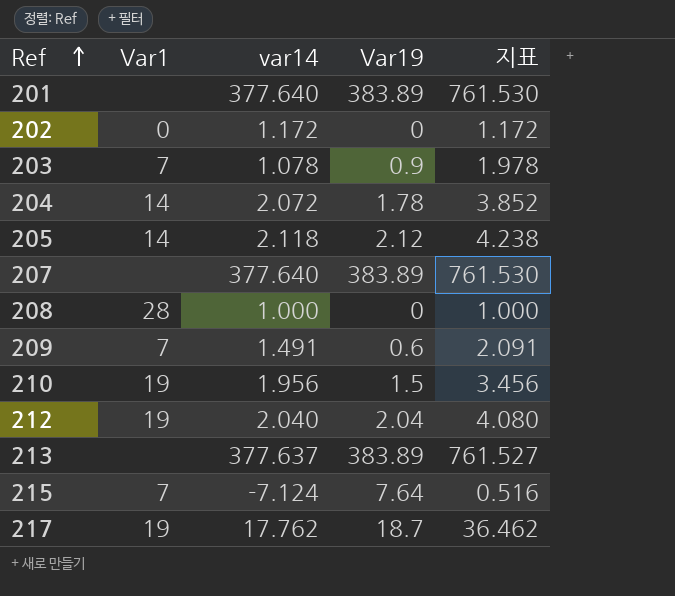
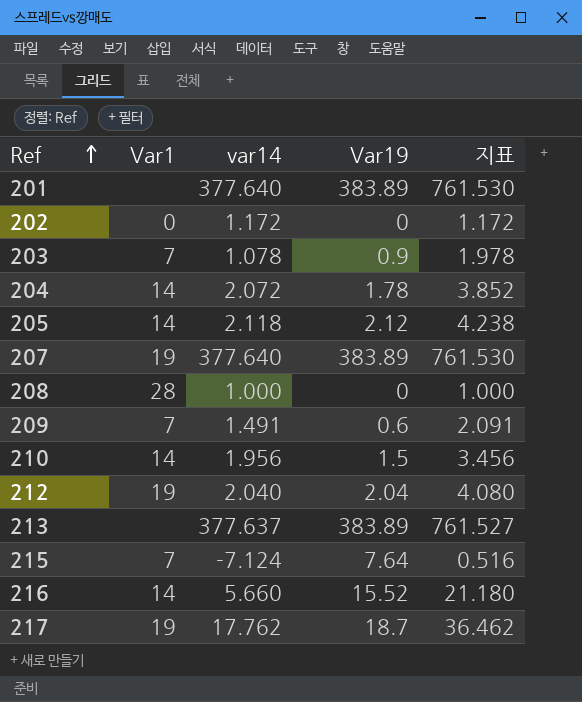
207 | Var1: none -> 19
210 | Var1: 19 -> 14
row 216: none -> 14 | 5.660 | 15.52 | 21.180

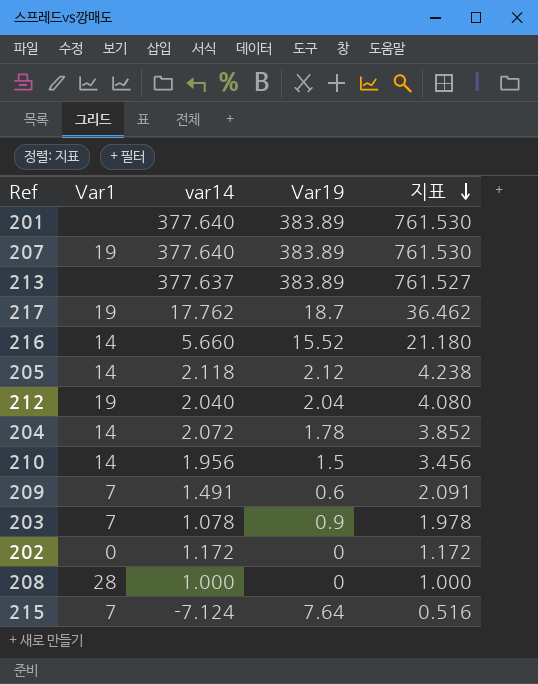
row order: Ref ascending -> 지표 descending

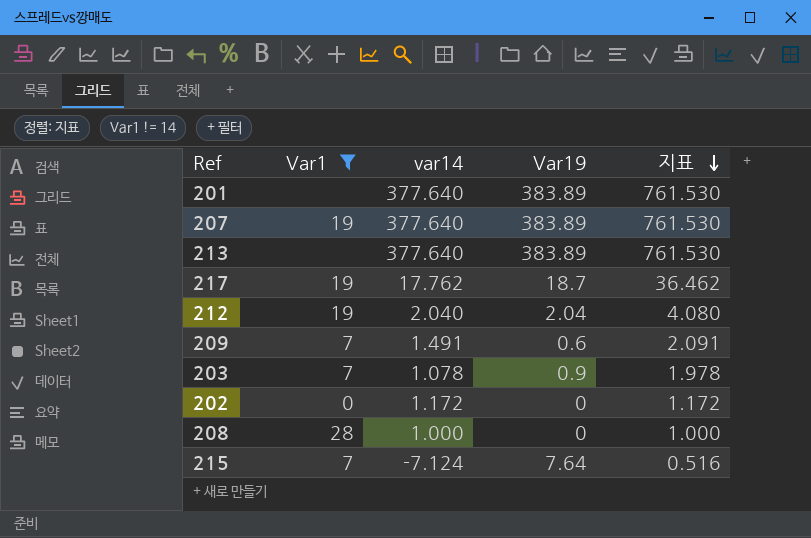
filter: none -> Var1 != 14
213 | var14: 377.637 -> 377.640
213 | 지표: 761.527 -> 761.530

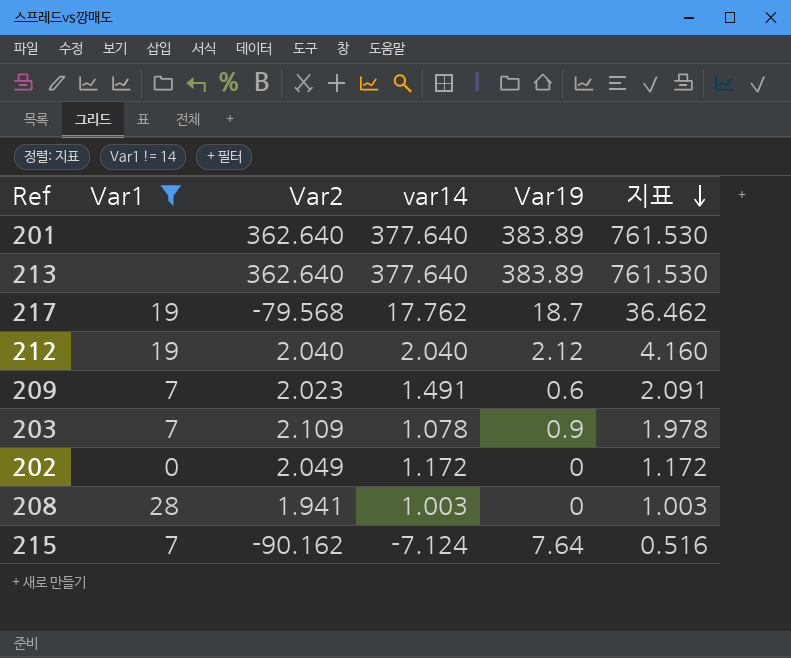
column Var2 | position: none -> 3
row 207: 19 | 377.640 | 383.89 | 761.530 -> none
212 | Var19: 2.04 -> 2.12
212 | 지표: 4.080 -> 4.160
208 | var14: 1.000 -> 1.003
208 | 지표: 1.000 -> 1.003

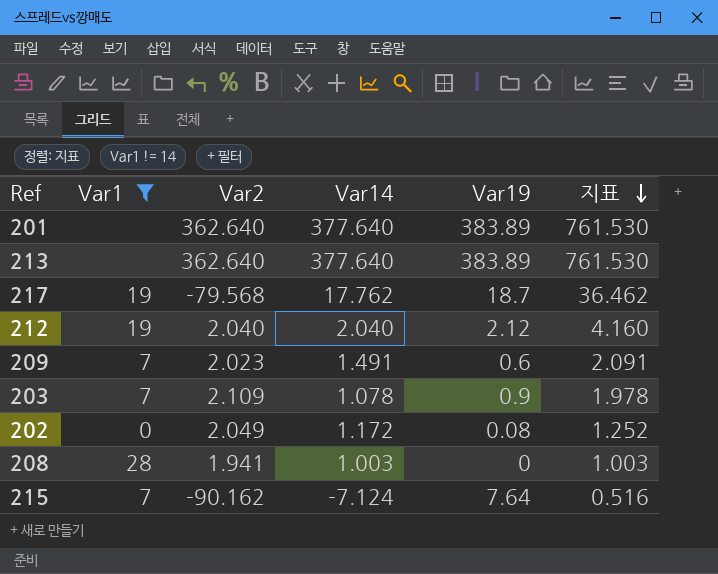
column name: var14 -> Var14
202 | Var19: 0 -> 0.08
202 | 지표: 1.172 -> 1.252

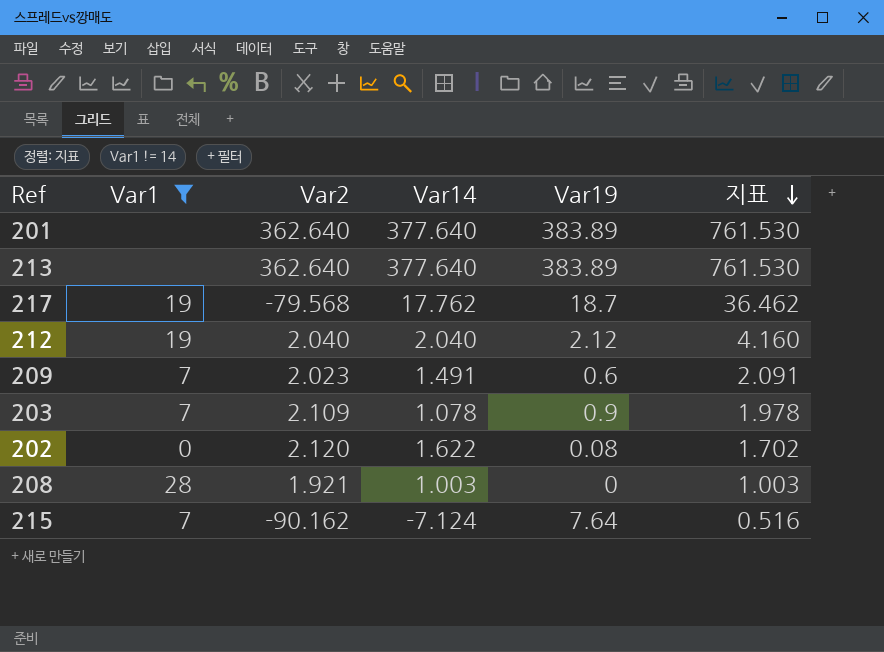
202 | Var2: 2.049 -> 2.120
202 | Var14: 1.172 -> 1.622
202 | 지표: 1.252 -> 1.702
208 | Var2: 1.941 -> 1.921

